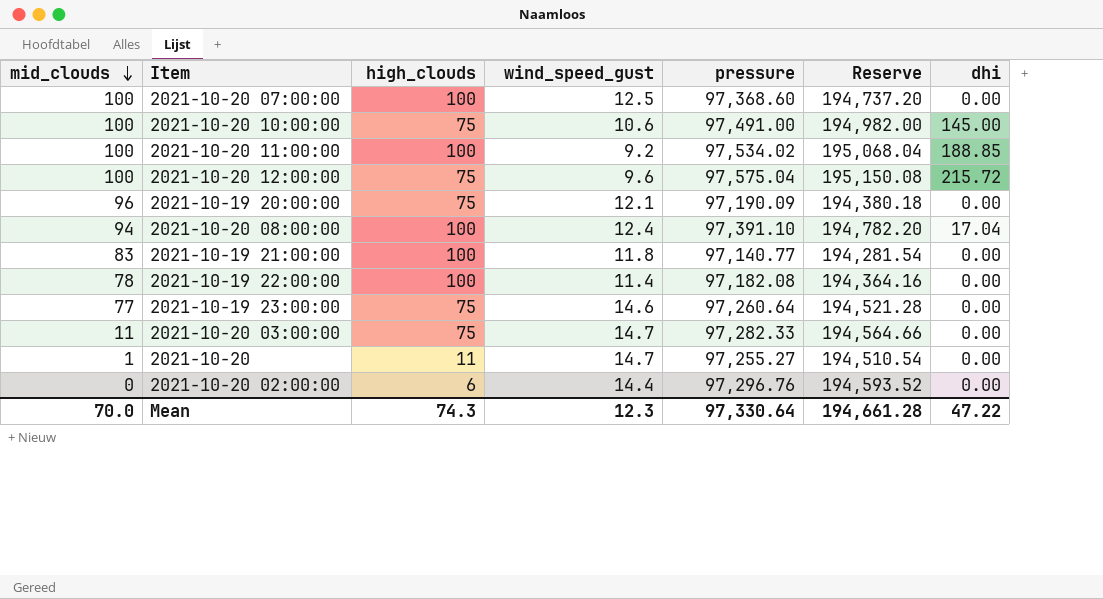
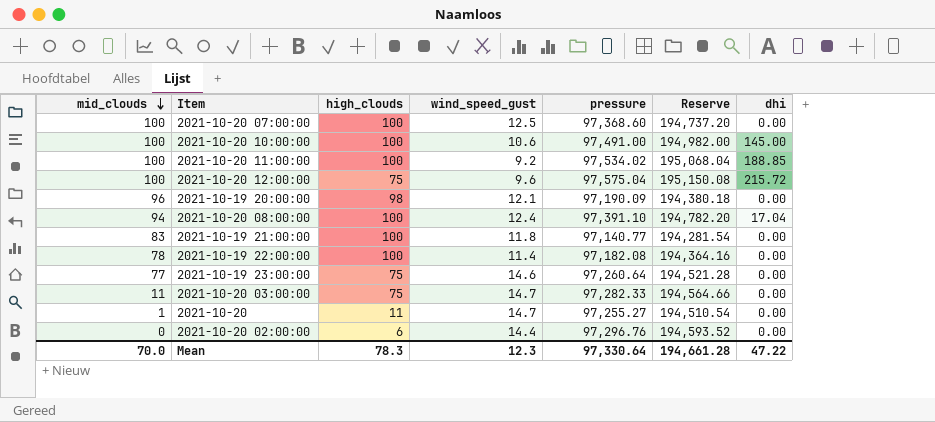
2021-10-20 10:00:00 | high_clouds: 75 -> 100
2021-10-19 20:00:00 | high_clouds: 75 -> 98
Mean | high_clouds: 74.3 -> 78.3

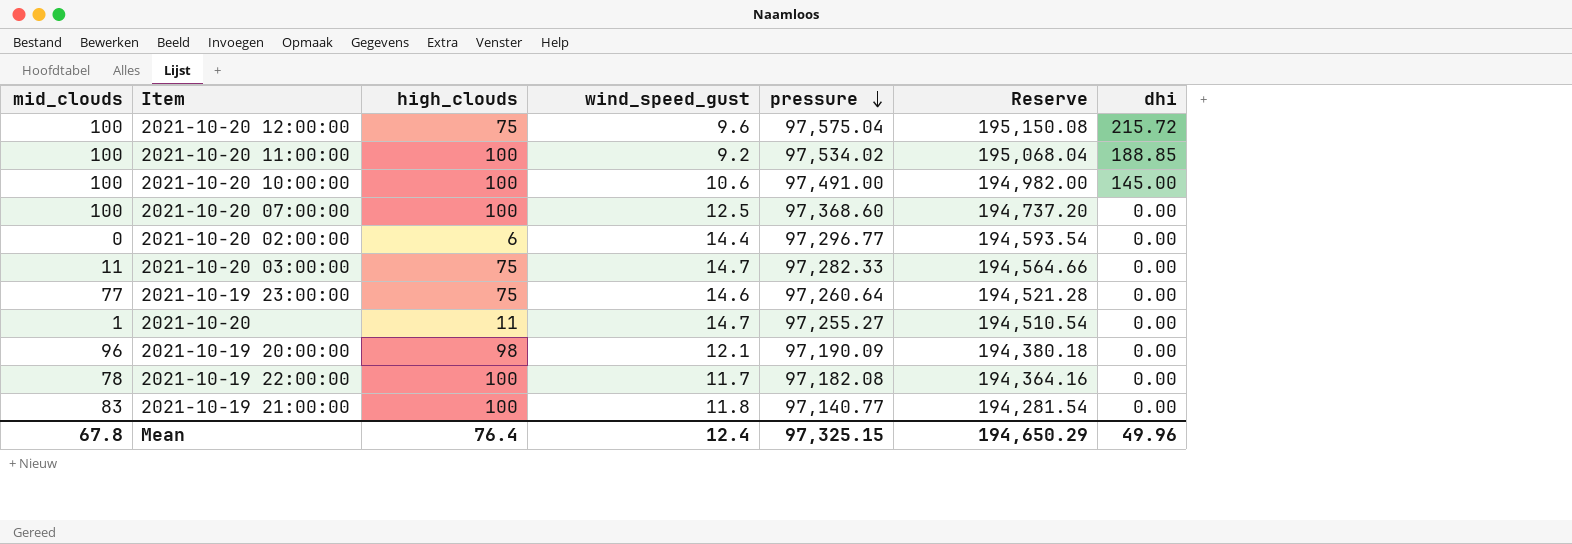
row order: mid_clouds descending -> pressure descending
row 2021-10-20 08:00:00: 94 | 100 | 12.4 | 97,391.10 | 194,782.20 | 17.04 -> none
2021-10-20 02:00:00 | pressure: 97,296.76 -> 97,296.77
2021-10-20 02:00:00 | Reserve: 194,593.52 -> 194,593.54
2021-10-19 22:00:00 | wind_speed_gust: 11.4 -> 11.7
Mean | mid_clouds: 70.0 -> 67.8
Mean | high_clouds: 78.3 -> 76.4
Mean | wind_speed_gust: 12.3 -> 12.4
Mean | pressure: 97,330.64 -> 97,325.15
Mean | Reserve: 194,661.28 -> 194,650.29
Mean | dhi: 47.22 -> 49.96

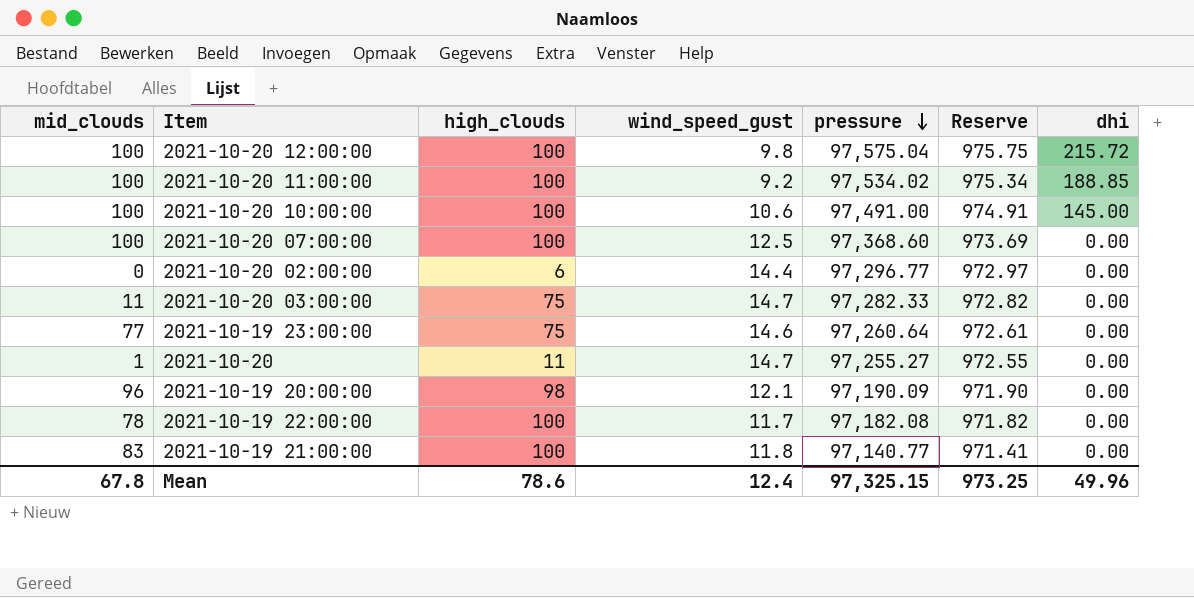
column Reserve | formula: [pressure] * 2 -> [pressure] * 0.01
2021-10-20 12:00:00 | high_clouds: 75 -> 100
2021-10-20 12:00:00 | wind_speed_gust: 9.6 -> 9.8
Mean | high_clouds: 76.4 -> 78.6
Mean | Reserve: 194,650.29 -> 973.25

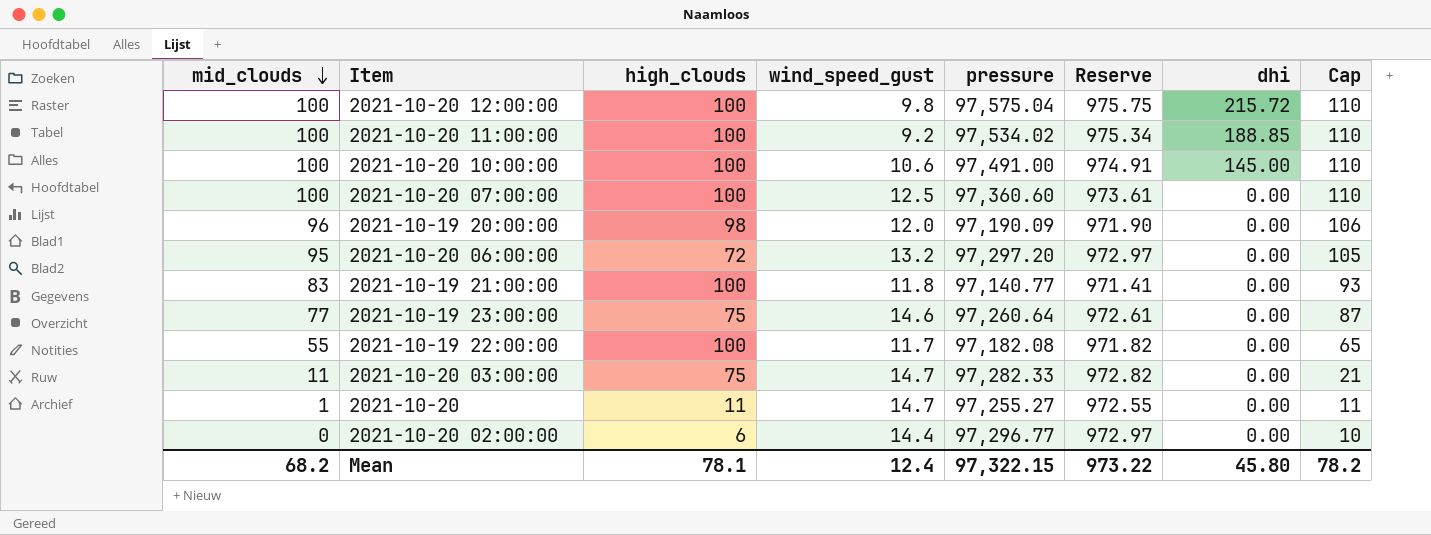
row order: pressure descending -> mid_clouds descending
column Cap | formula: none -> [mid_clouds] + 10
2021-10-20 07:00:00 | pressure: 97,368.60 -> 97,360.60
2021-10-20 07:00:00 | Reserve: 973.69 -> 973.61
2021-10-19 20:00:00 | wind_speed_gust: 12.1 -> 12.0
row 2021-10-20 06:00:00: none -> 95 | 72 | 13.2 | 97,297.20 | 972.97 | 0.00 | 105
2021-10-19 22:00:00 | mid_clouds: 78 -> 55
Mean | mid_clouds: 67.8 -> 68.2
Mean | high_clouds: 78.6 -> 78.1
Mean | pressure: 97,325.15 -> 97,322.15
Mean | Reserve: 973.25 -> 973.22
Mean | dhi: 49.96 -> 45.80

